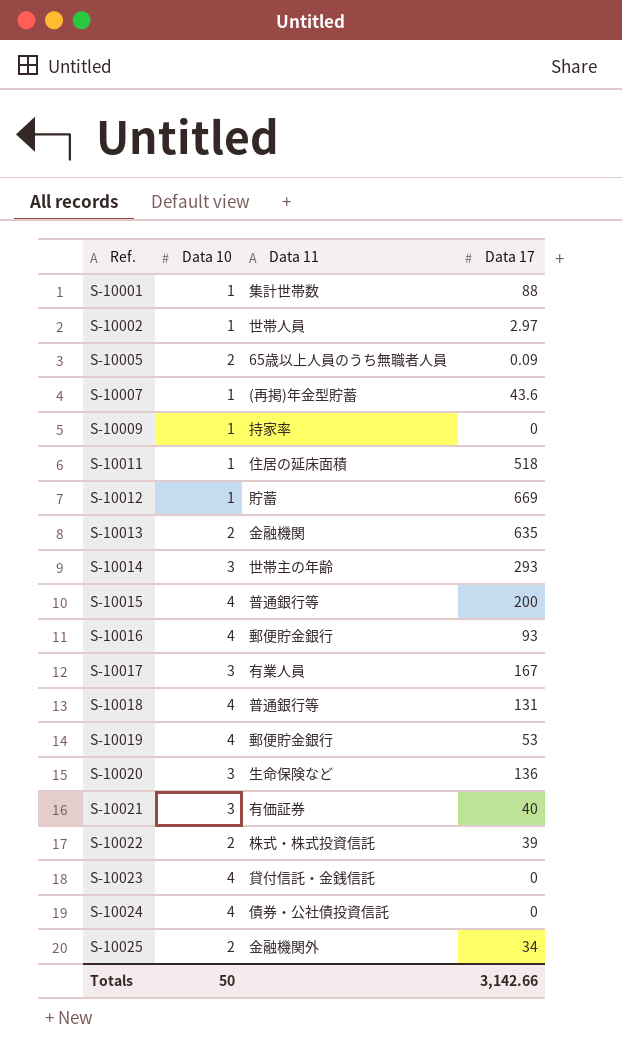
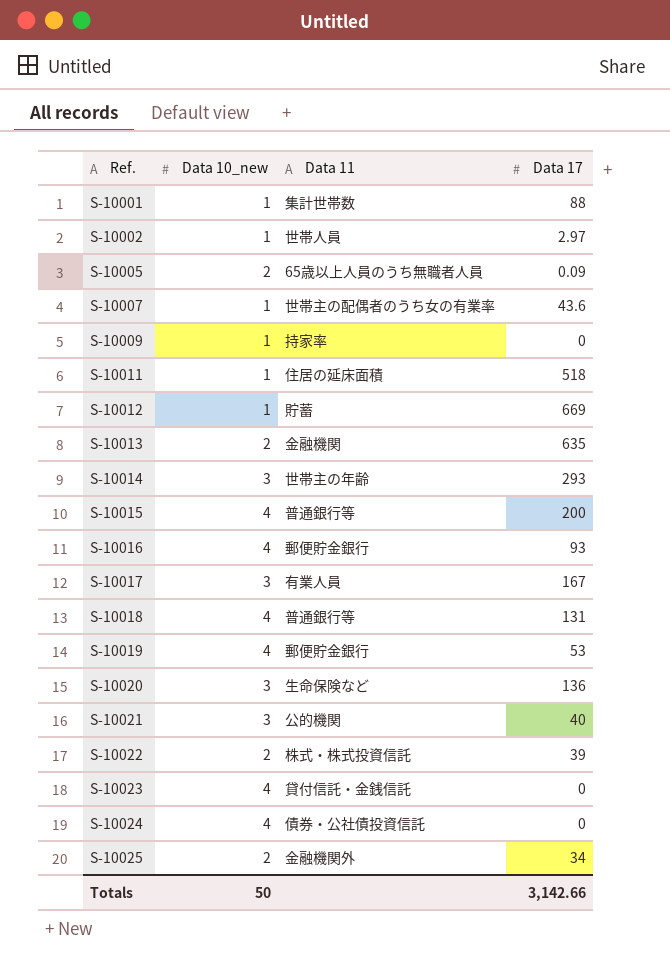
column name: Data 10 -> Data 10_new
S-10007 | Data 11: (再掲)年金型貯蓄 -> 世帯主の配偶者のうち女の有業率
S-10021 | Data 11: 有価証券 -> 公的機関

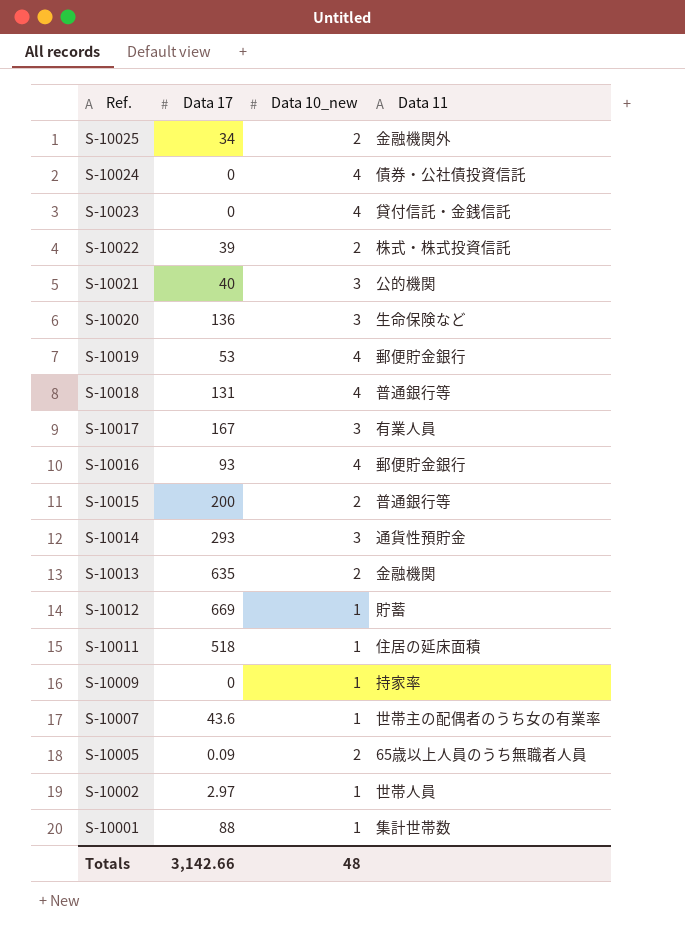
row order: Ref. ascending -> Ref. descending
column Data 17 | position: 4 -> 2
S-10015 | Data 10_new: 4 -> 2
S-10014 | Data 11: 世帯主の年齢 -> 通貨性預貯金
Totals | Data 10_new: 50 -> 48

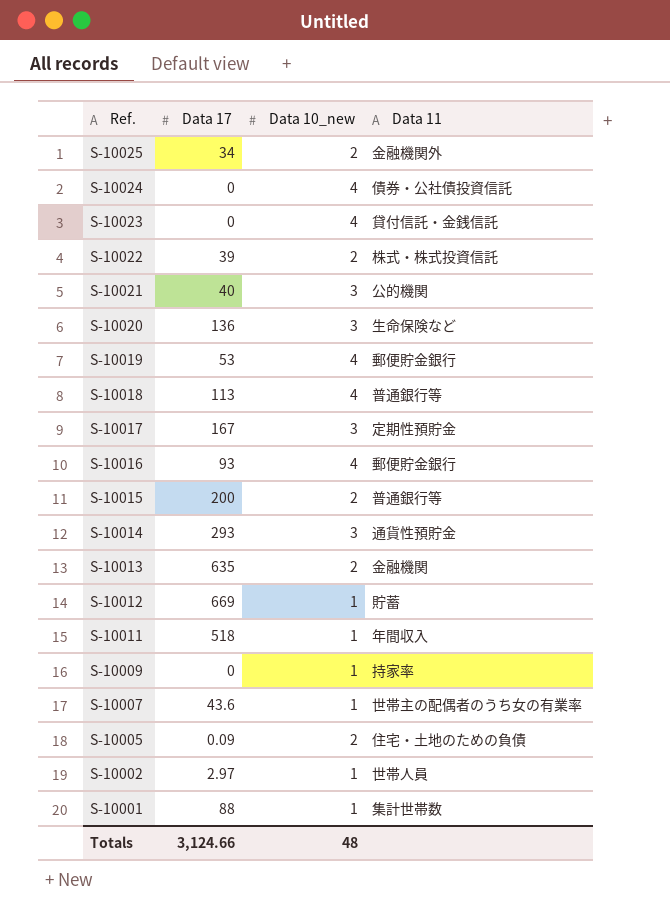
S-10018 | Data 17: 131 -> 113
S-10017 | Data 11: 有業人員 -> 定期性預貯金
S-10011 | Data 11: 住居の延床面積 -> 年間収入
S-10005 | Data 11: 65歳以上人員のうち無職者人員 -> 住宅・土地のための負債
Totals | Data 17: 3,142.66 -> 3,124.66

